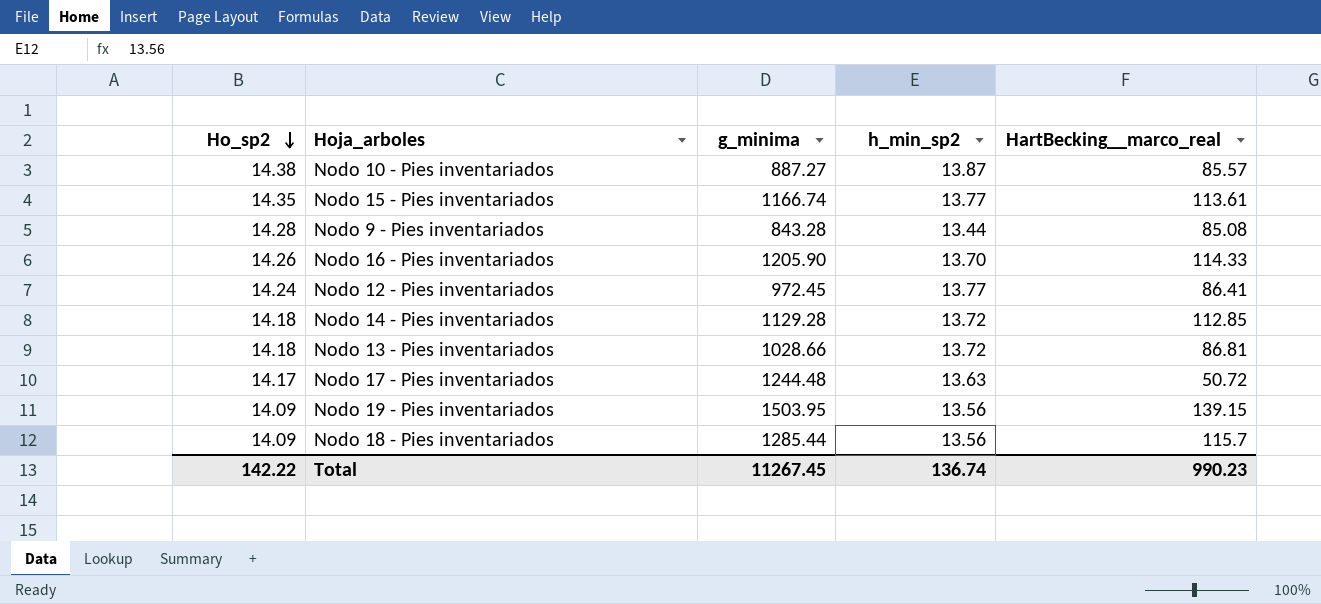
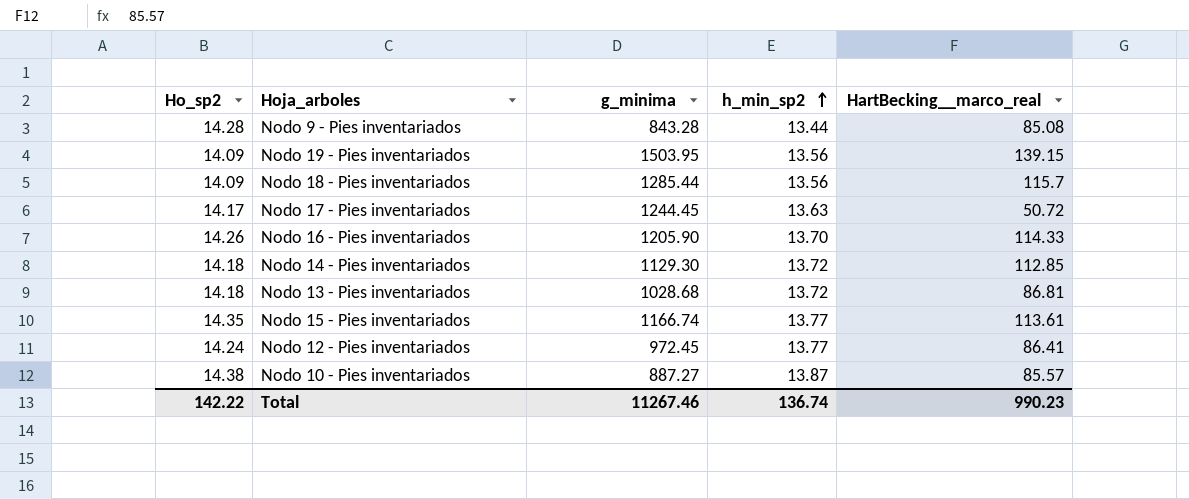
row order: Ho_sp2 descending -> h_min_sp2 ascending
Nodo 17 - Pies inventariados | g_minima: 1244.48 -> 1244.45
Nodo 14 - Pies inventariados | g_minima: 1129.28 -> 1129.30
Nodo 13 - Pies inventariados | g_minima: 1028.66 -> 1028.68
Total | g_minima: 11267.45 -> 11267.46

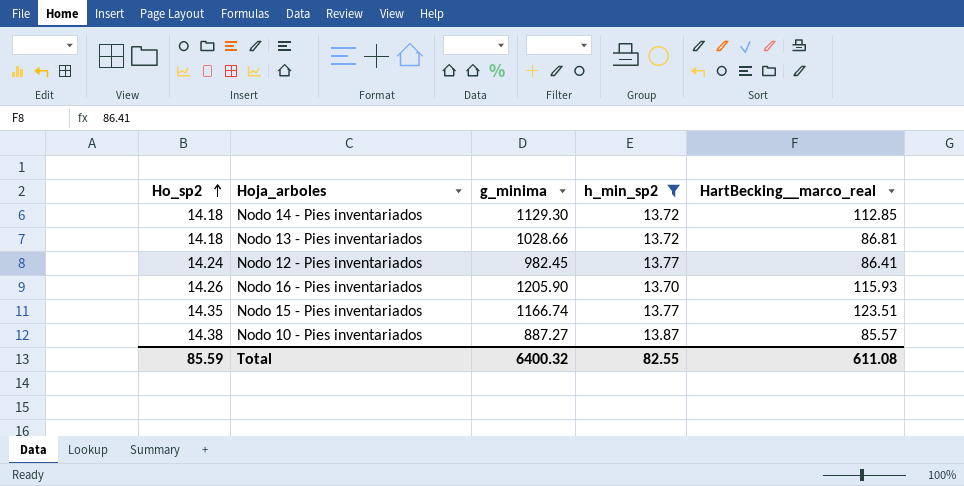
filter: none -> h_min_sp2 >= 13.70
row order: h_min_sp2 ascending -> Ho_sp2 ascending
Nodo 13 - Pies inventariados | g_minima: 1028.68 -> 1028.66
Nodo 12 - Pies inventariados | g_minima: 972.45 -> 982.45
Nodo 16 - Pies inventariados | HartBecking__marco_real: 114.33 -> 115.93
Nodo 15 - Pies inventariados | HartBecking__marco_real: 113.61 -> 123.51
Total | Ho_sp2: 142.22 -> 85.59
Total | g_minima: 11267.46 -> 6400.32
Total | h_min_sp2: 136.74 -> 82.55
Total | HartBecking__marco_real: 990.23 -> 611.08

